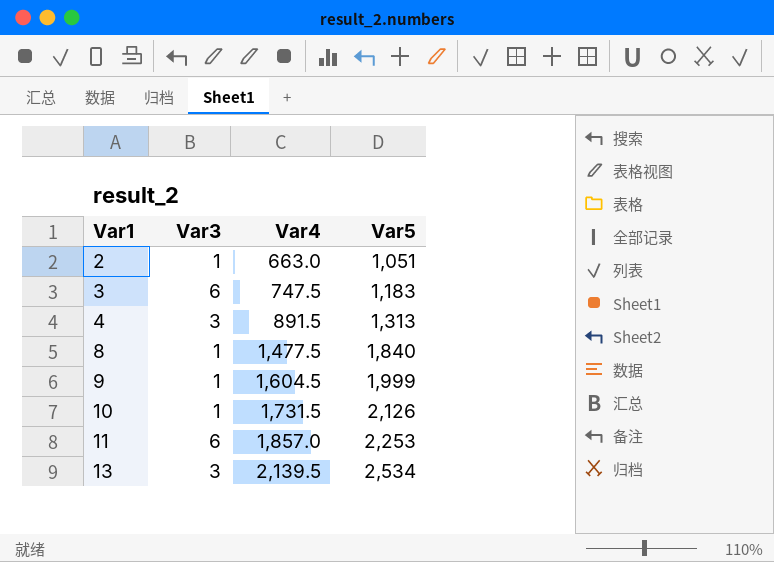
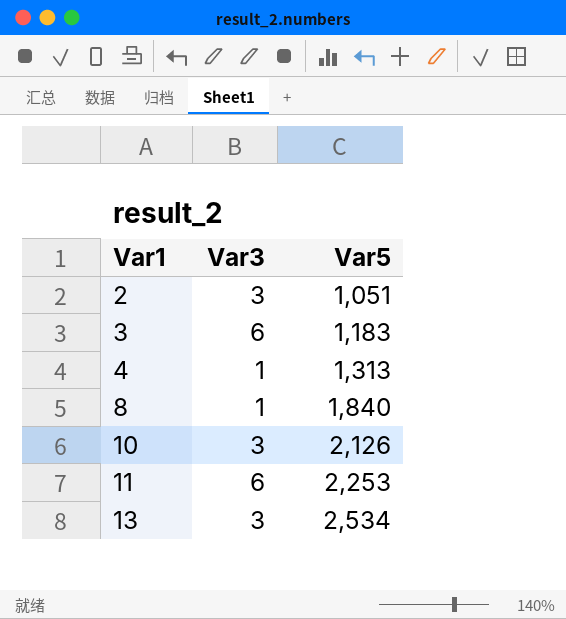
column Var4 | position: 3 -> none
row 9: 1 | 1,604.5 | 1,999 -> none
2 | Var3: 1 -> 3
4 | Var3: 3 -> 1
10 | Var3: 1 -> 3

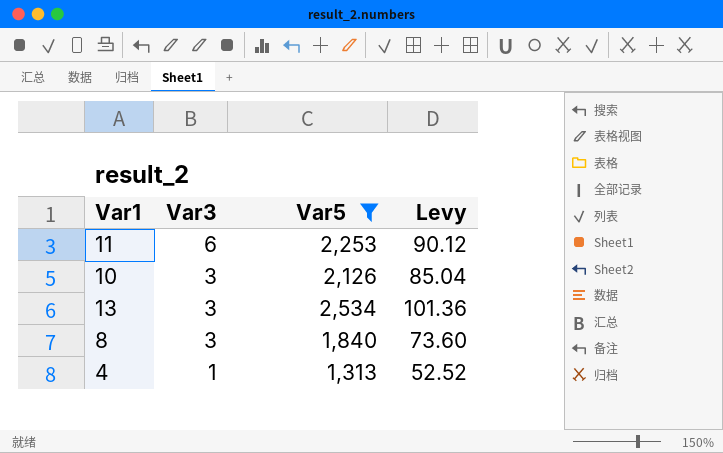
filter: none -> Var5 >= 1,313
row order: Var1 ascending -> Var3 descending
column Levy | formula: none -> [Var5] * 0.04
8 | Var3: 1 -> 3

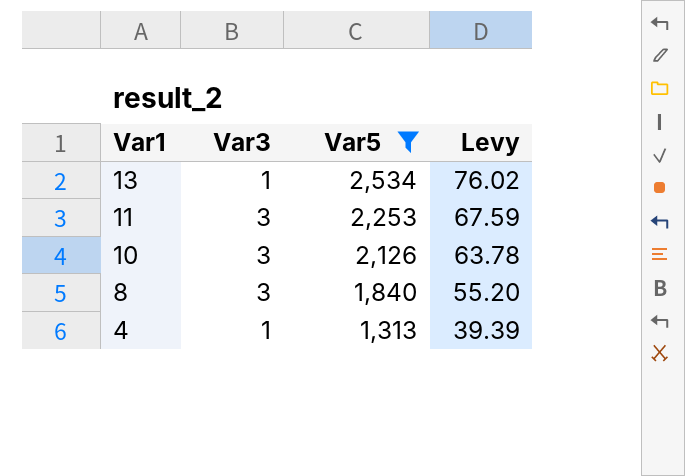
row order: Var3 descending -> Var1 descending
column Levy | formula: [Var5] * 0.04 -> [Var5] * 0.03
13 | Var3: 3 -> 1
11 | Var3: 6 -> 3

